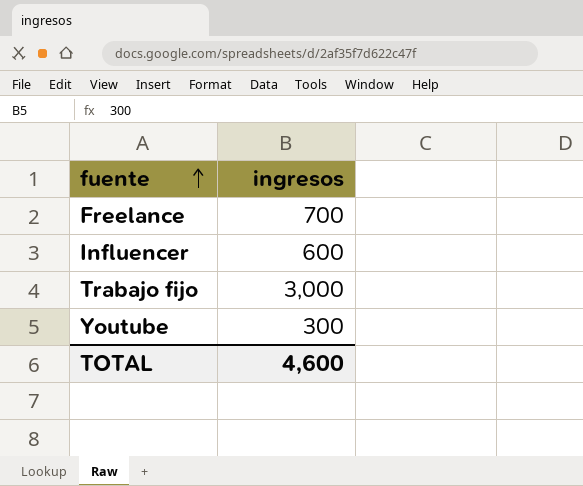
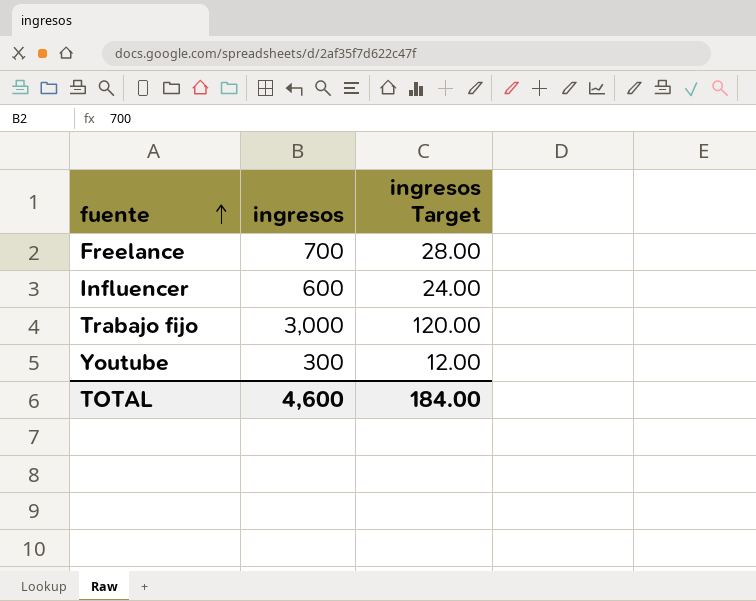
column ingresos Target | formula: none -> [ingresos] * 0.04

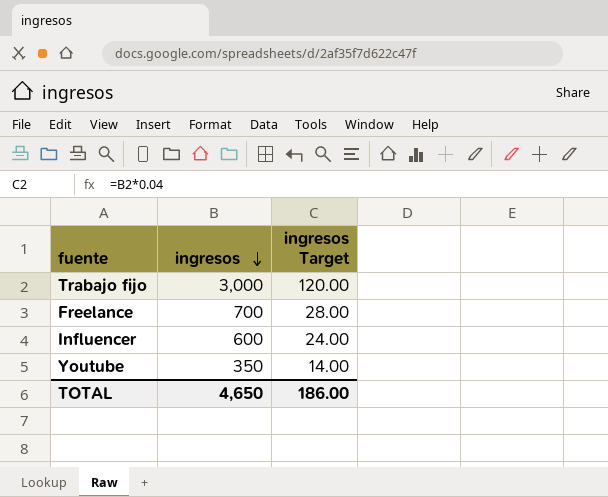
row order: fuente ascending -> ingresos descending
Youtube | ingresos: 300 -> 350
Youtube | ingresos Target: 12.00 -> 14.00
TOTAL | ingresos: 4,600 -> 4,650
TOTAL | ingresos Target: 184.00 -> 186.00

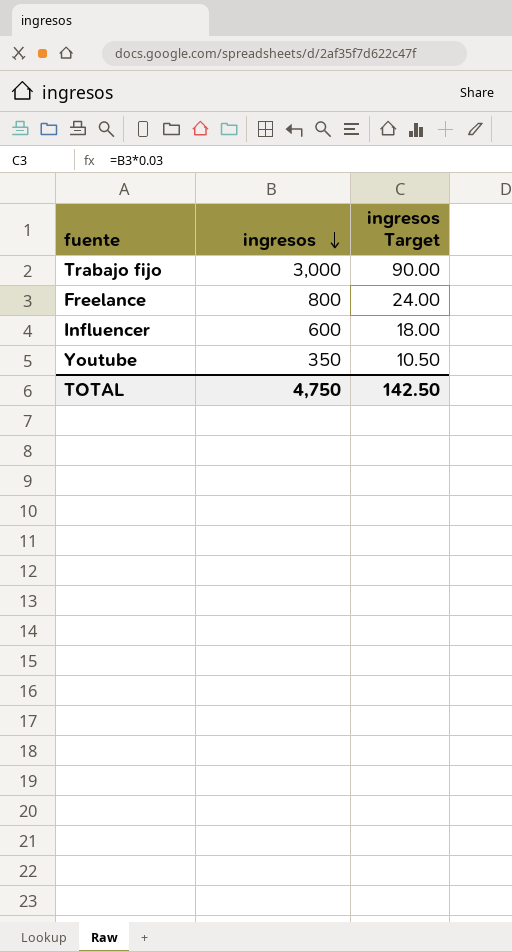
column ingresos Target | formula: [ingresos] * 0.04 -> [ingresos] * 0.03
Freelance | ingresos: 700 -> 800
TOTAL | ingresos: 4,650 -> 4,750
TOTAL | ingresos Target: 186.00 -> 142.50

